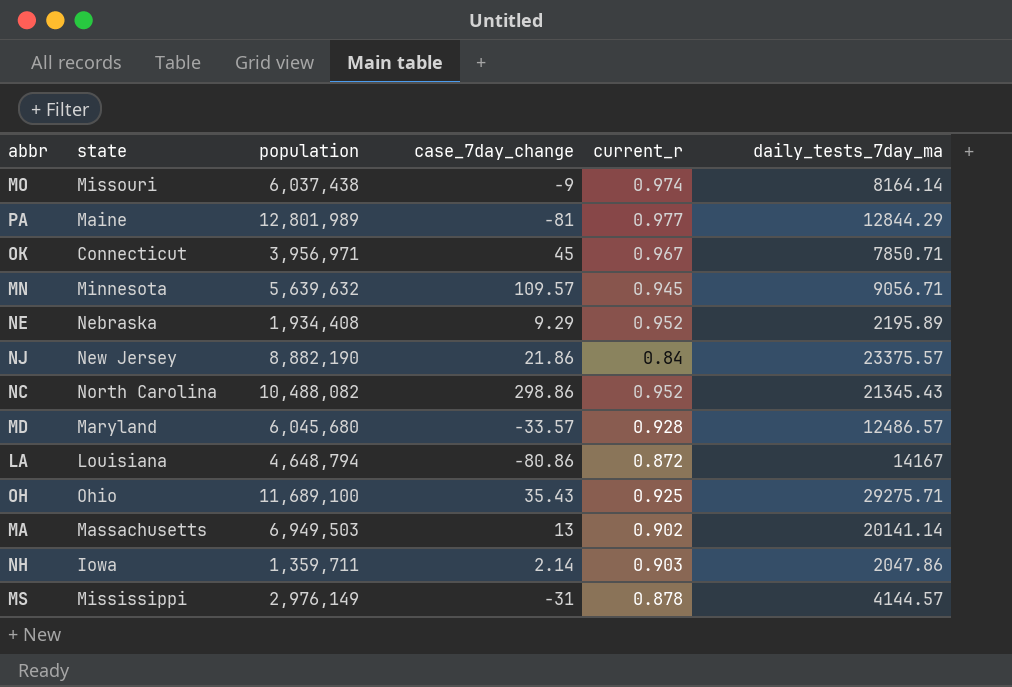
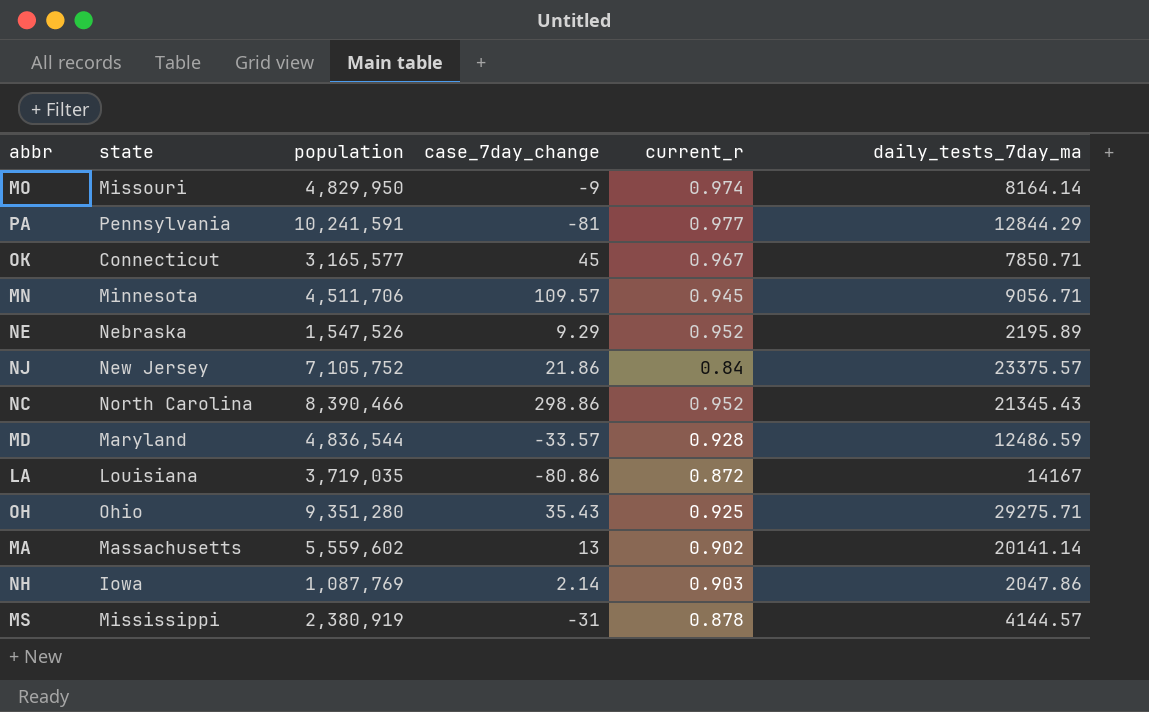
MO | population: 6,037,438 -> 4,829,950
PA | state: Maine -> Pennsylvania
PA | population: 12,801,989 -> 10,241,591
OK | population: 3,956,971 -> 3,165,577
MN | population: 5,639,632 -> 4,511,706
NE | population: 1,934,408 -> 1,547,526
NJ | population: 8,882,190 -> 7,105,752
NC | population: 10,488,082 -> 8,390,466
MD | population: 6,045,680 -> 4,836,544
MD | daily_tests_7day_ma: 12486.57 -> 12486.59
LA | population: 4,648,794 -> 3,719,035
OH | population: 11,689,100 -> 9,351,280
MA | population: 6,949,503 -> 5,559,602
NH | population: 1,359,711 -> 1,087,769
MS | population: 2,976,149 -> 2,380,919

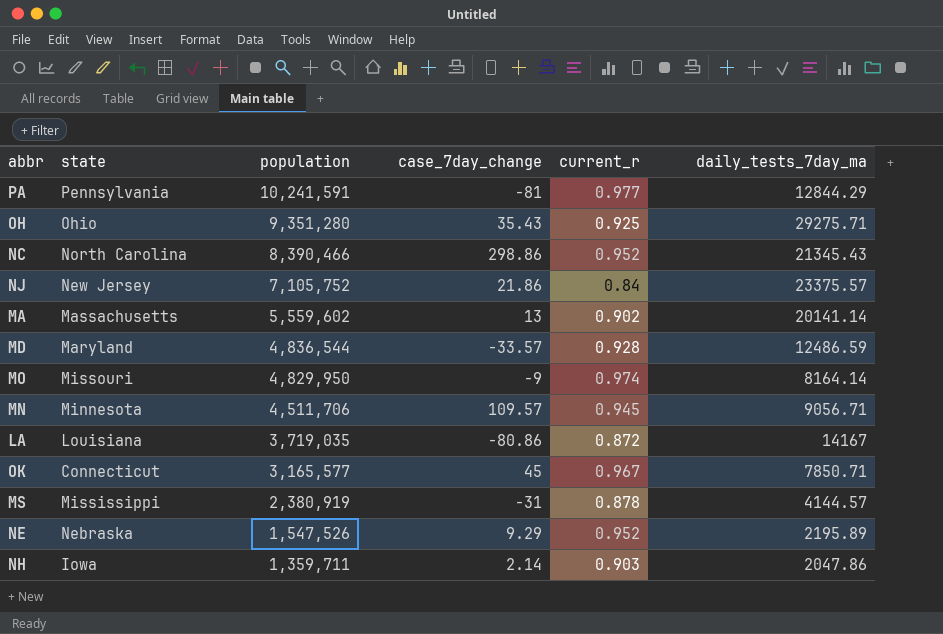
row order: none -> population descending
NH | population: 1,087,769 -> 1,359,711

